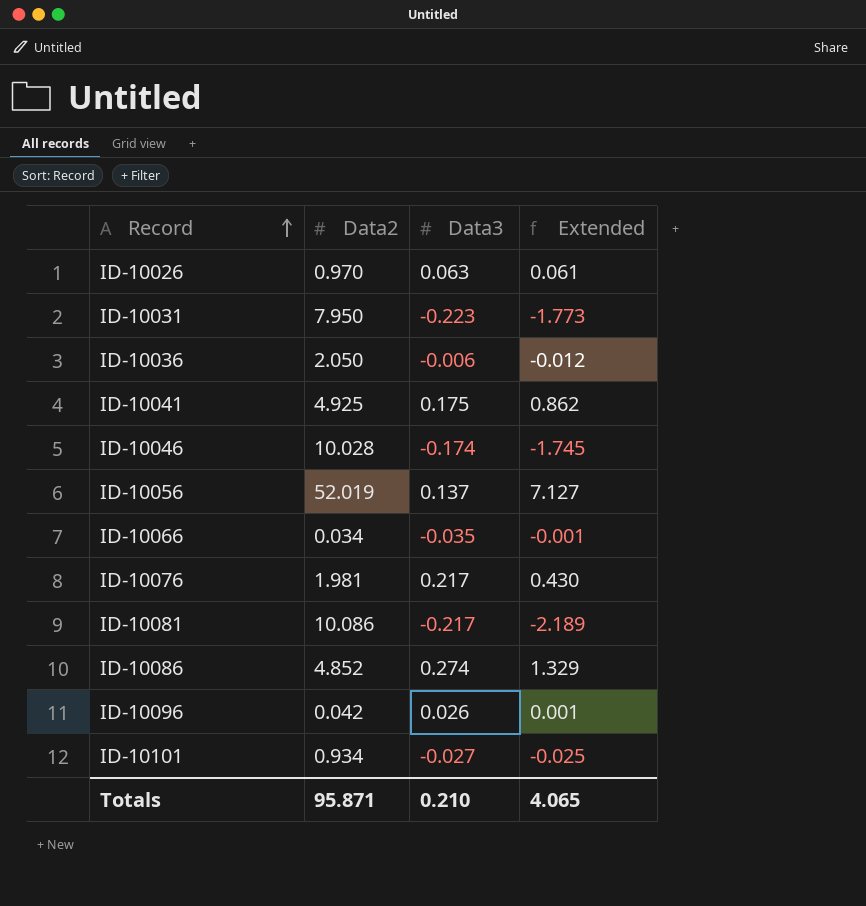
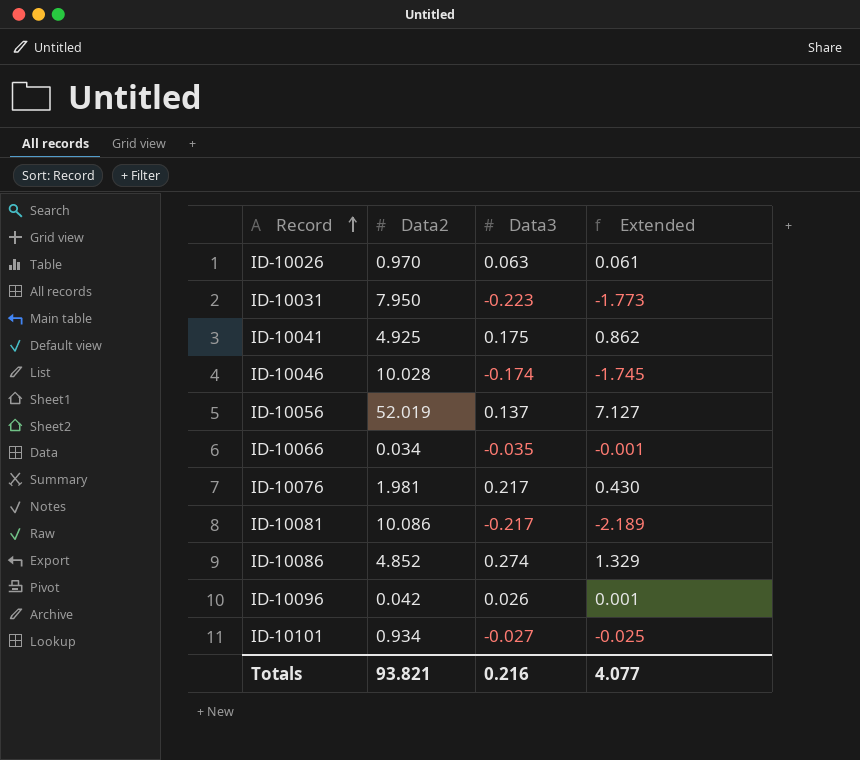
row ID-10036: 2.050 | -0.006 | -0.012 -> none
Totals | Data2: 95.871 -> 93.821
Totals | Data3: 0.210 -> 0.216
Totals | Extended: 4.065 -> 4.077

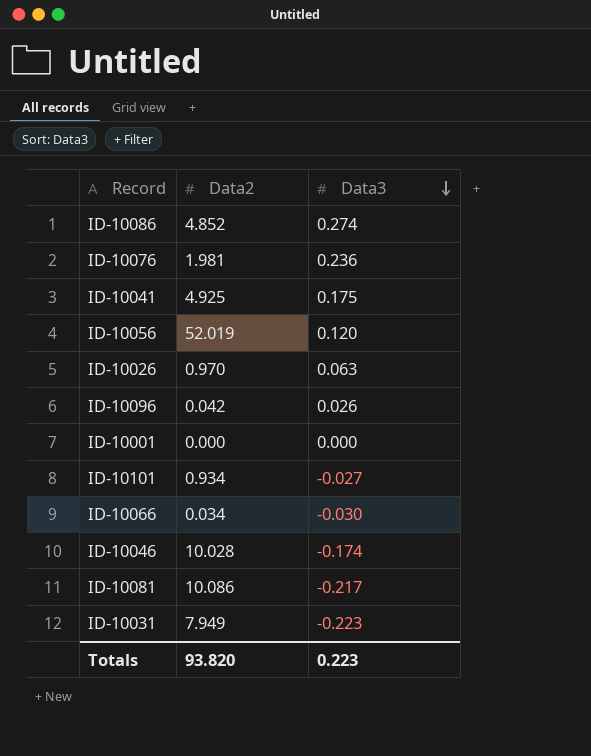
row order: Record ascending -> Data3 descending
column Extended | formula: [Data2] * [Data3] -> none
ID-10076 | Data3: 0.217 -> 0.236
ID-10056 | Data3: 0.137 -> 0.120
row ID-10001: none -> 0.000 | 0.000
ID-10066 | Data3: -0.035 -> -0.030
ID-10031 | Data2: 7.950 -> 7.949
Totals | Data2: 93.821 -> 93.820
Totals | Data3: 0.216 -> 0.223

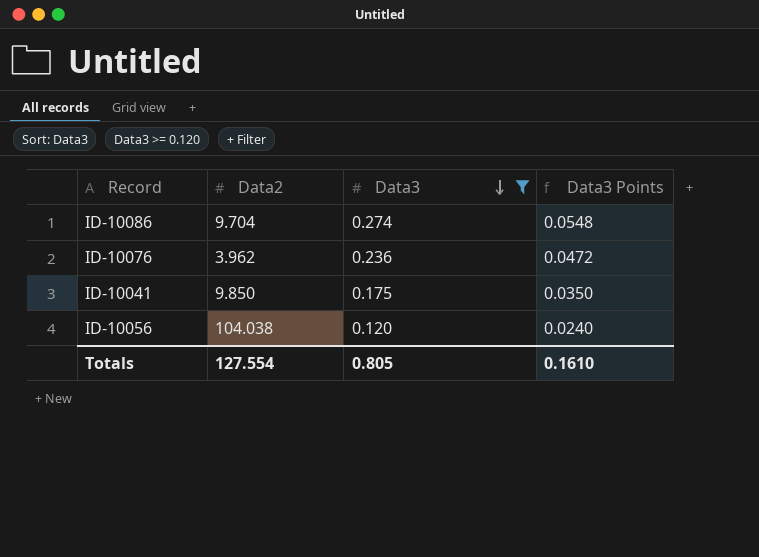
filter: none -> Data3 >= 0.120
column Data3 Points | formula: none -> [Data3] * 0.2
ID-10086 | Data2: 4.852 -> 9.704
ID-10076 | Data2: 1.981 -> 3.962
ID-10041 | Data2: 4.925 -> 9.850
ID-10056 | Data2: 52.019 -> 104.038
Totals | Data2: 93.820 -> 127.554
Totals | Data3: 0.223 -> 0.805

